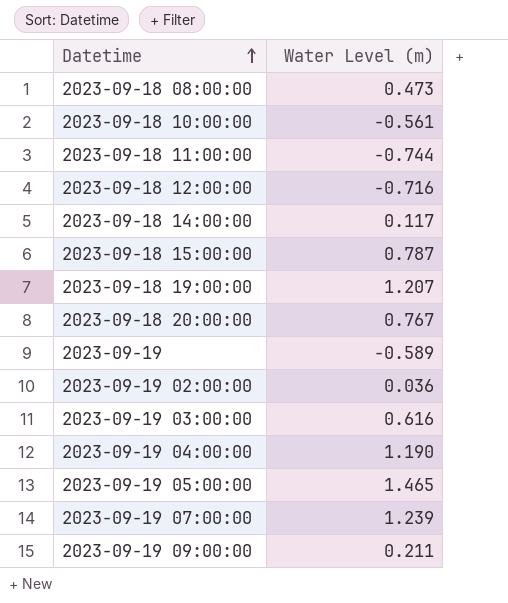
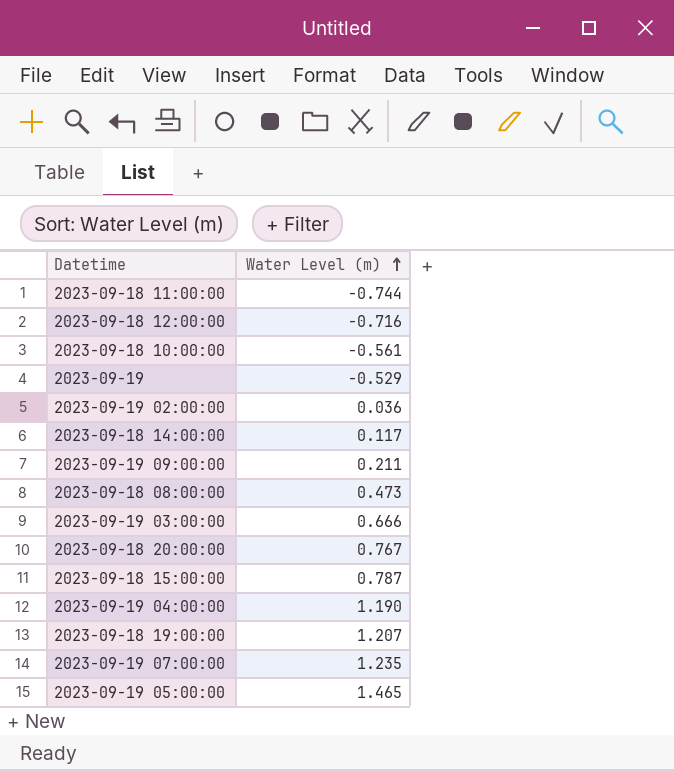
row order: Datetime ascending -> Water Level (m) ascending
2023-09-19 | Water Level (m): -0.589 -> -0.529
2023-09-19 03:00:00 | Water Level (m): 0.616 -> 0.666
2023-09-19 07:00:00 | Water Level (m): 1.239 -> 1.235

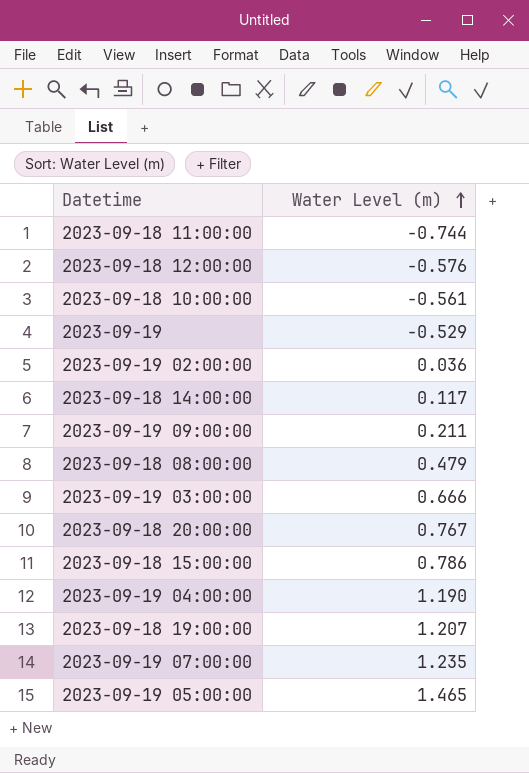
2023-09-18 12:00:00 | Water Level (m): -0.716 -> -0.576
2023-09-18 08:00:00 | Water Level (m): 0.473 -> 0.479
2023-09-18 15:00:00 | Water Level (m): 0.787 -> 0.786

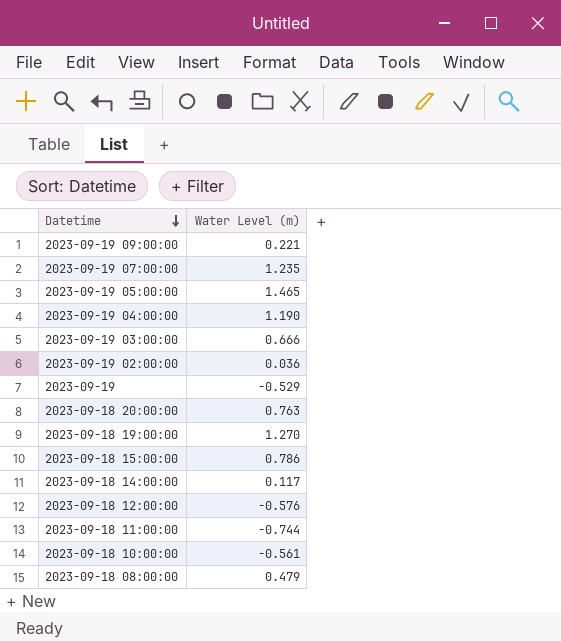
row order: Water Level (m) ascending -> Datetime descending
2023-09-19 09:00:00 | Water Level (m): 0.211 -> 0.221
2023-09-18 20:00:00 | Water Level (m): 0.767 -> 0.763
2023-09-18 19:00:00 | Water Level (m): 1.207 -> 1.270

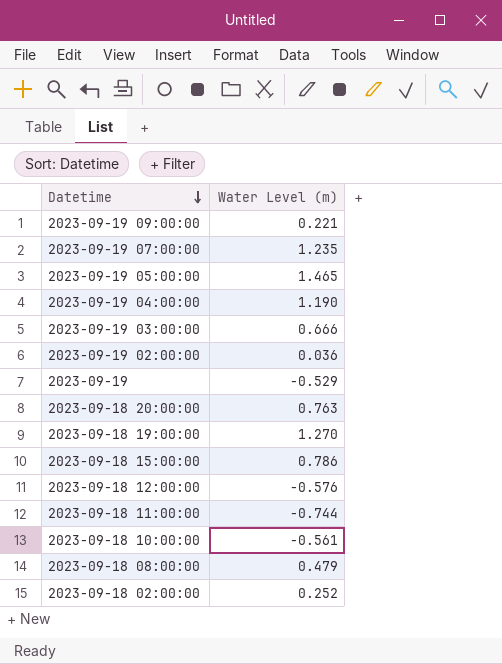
row 2023-09-18 14:00:00: 0.117 -> none
row 2023-09-18 02:00:00: none -> 0.252

